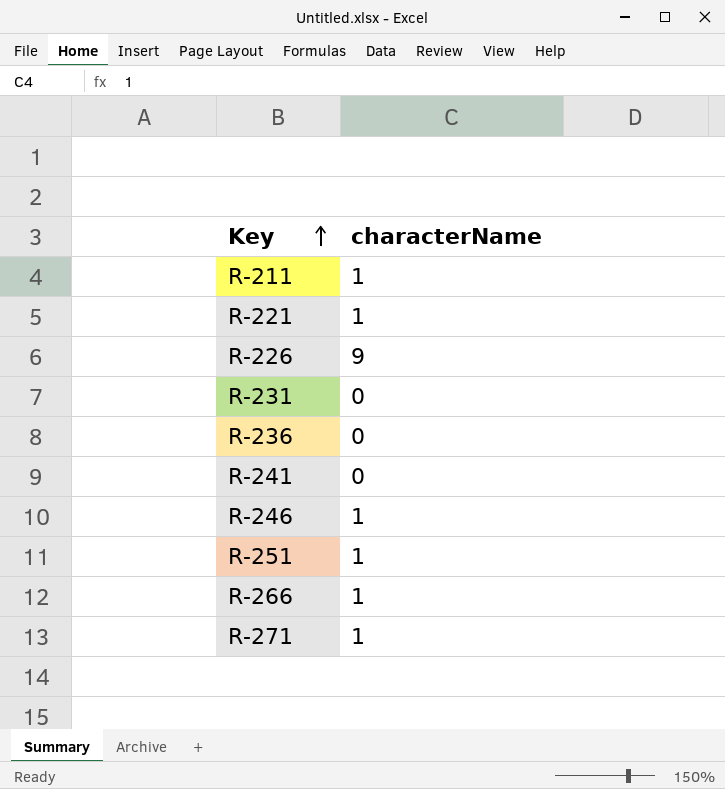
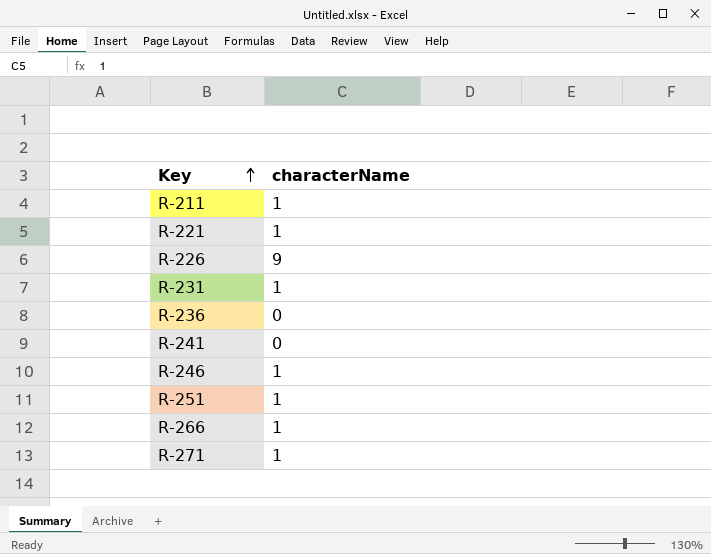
R-231 | characterName: 0 -> 1

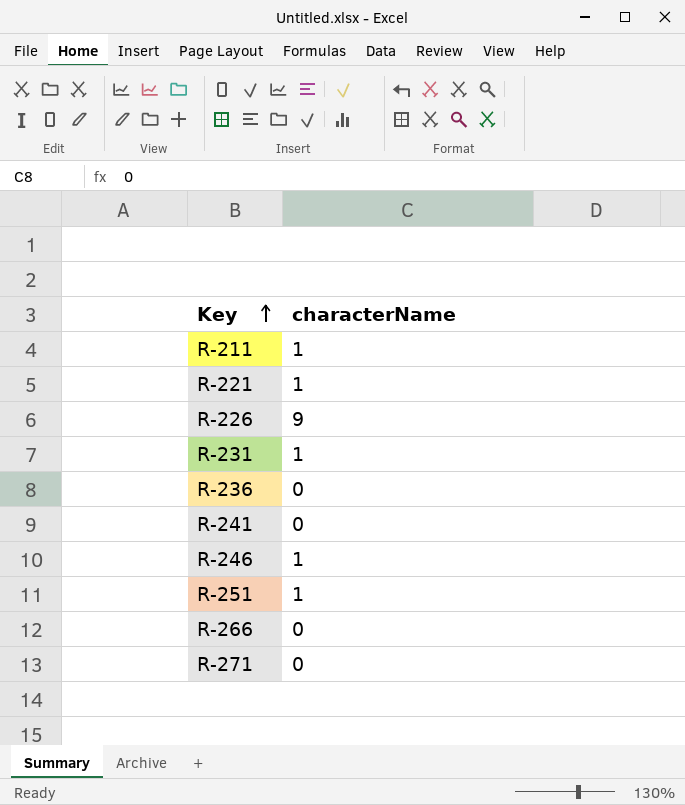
R-266 | characterName: 1 -> 0
R-271 | characterName: 1 -> 0

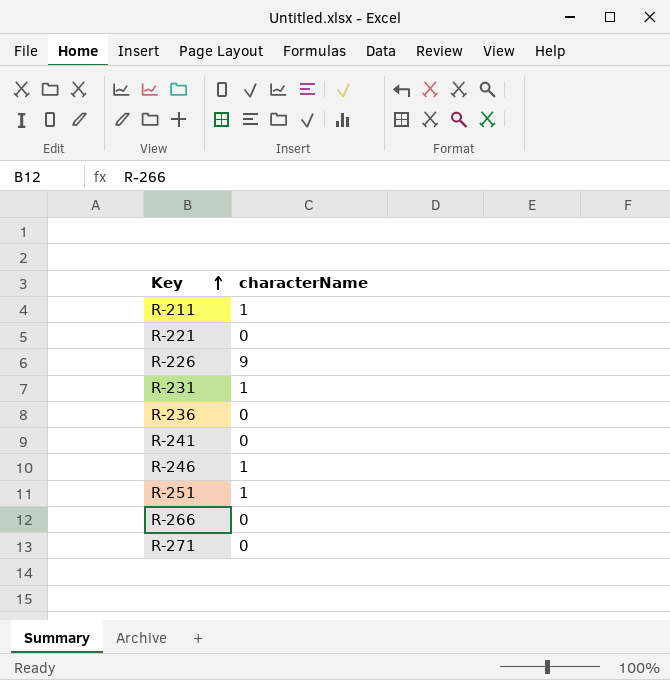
R-221 | characterName: 1 -> 0

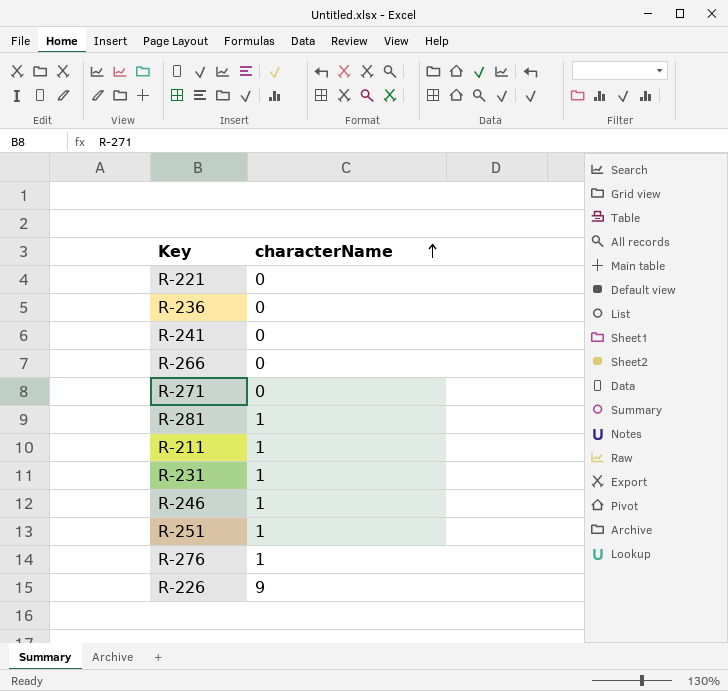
row order: Key ascending -> characterName ascending
row R-281: none -> 1
row R-276: none -> 1

